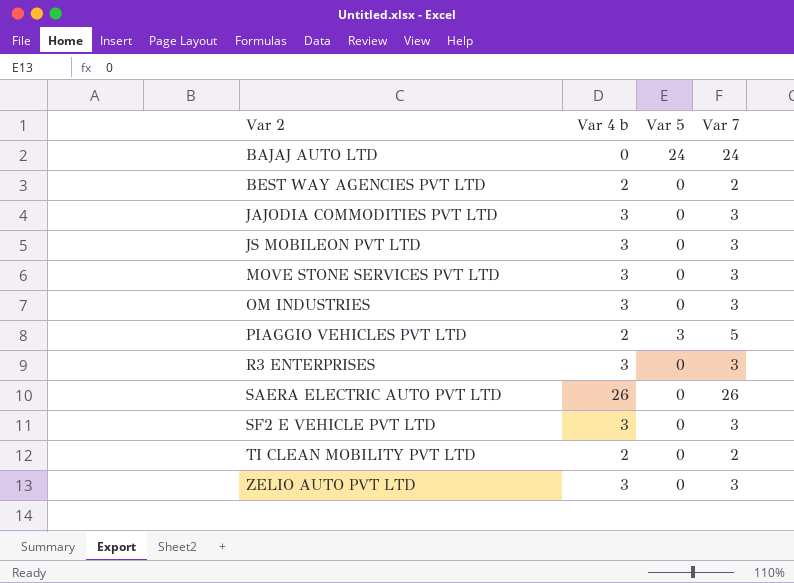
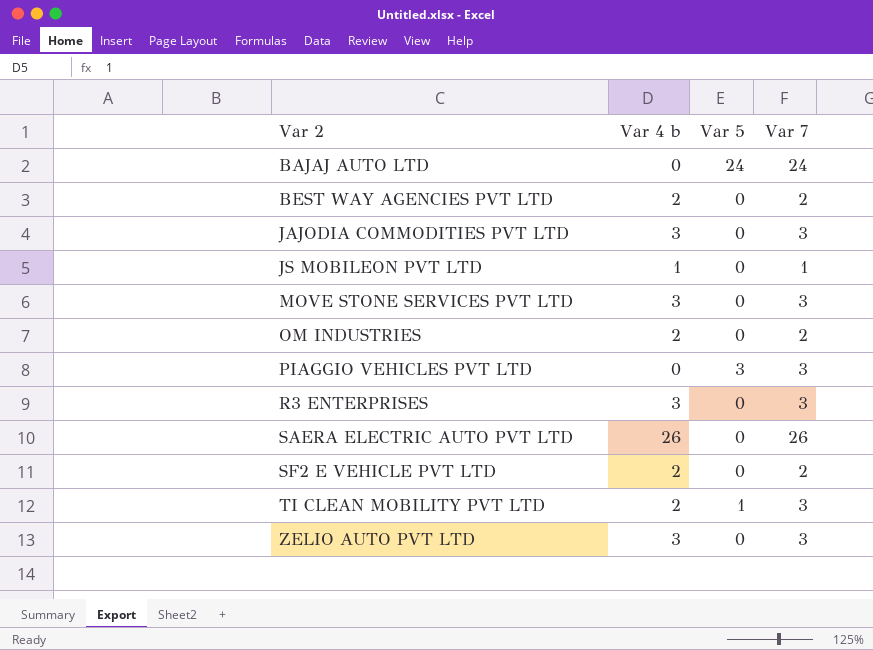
JS MOBILEON PVT LTD | Var 4 b: 3 -> 1
JS MOBILEON PVT LTD | Var 7: 3 -> 1
OM INDUSTRIES | Var 4 b: 3 -> 2
OM INDUSTRIES | Var 7: 3 -> 2
PIAGGIO VEHICLES PVT LTD | Var 4 b: 2 -> 0
PIAGGIO VEHICLES PVT LTD | Var 7: 5 -> 3
SF2 E VEHICLE PVT LTD | Var 4 b: 3 -> 2
SF2 E VEHICLE PVT LTD | Var 7: 3 -> 2
TI CLEAN MOBILITY PVT LTD | Var 5: 0 -> 1
TI CLEAN MOBILITY PVT LTD | Var 7: 2 -> 3

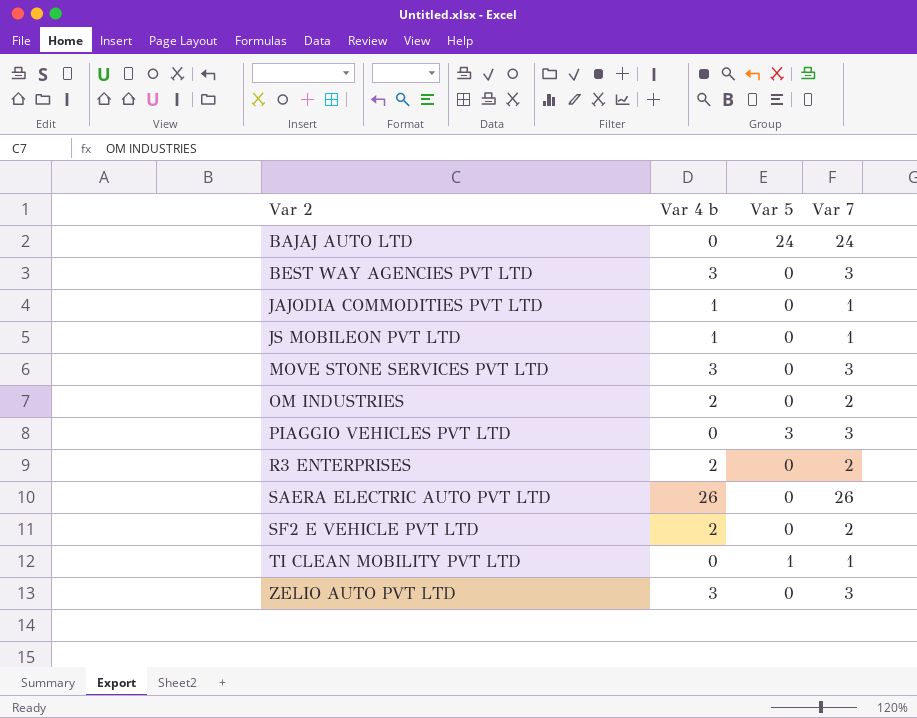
BEST WAY AGENCIES PVT LTD | Var 4 b: 2 -> 3
BEST WAY AGENCIES PVT LTD | Var 7: 2 -> 3
JAJODIA COMMODITIES PVT LTD | Var 4 b: 3 -> 1
JAJODIA COMMODITIES PVT LTD | Var 7: 3 -> 1
R3 ENTERPRISES | Var 4 b: 3 -> 2
R3 ENTERPRISES | Var 7: 3 -> 2
TI CLEAN MOBILITY PVT LTD | Var 4 b: 2 -> 0
TI CLEAN MOBILITY PVT LTD | Var 7: 3 -> 1

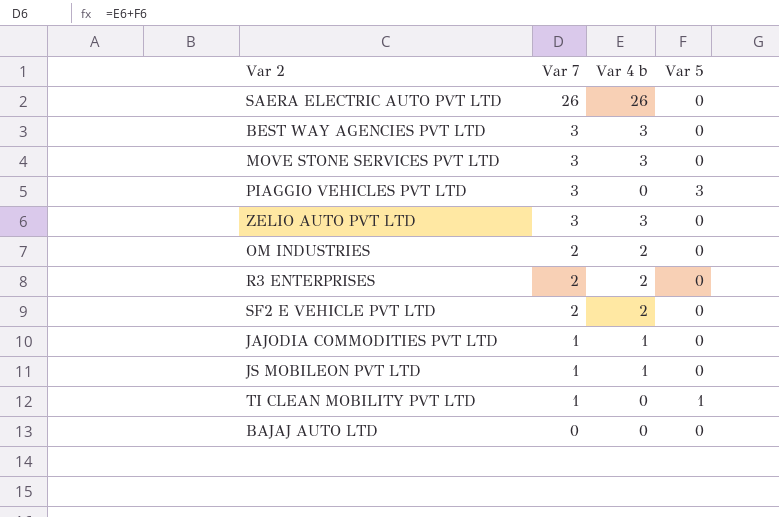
row order: Var 2 ascending -> Var 7 descending
column Var 7 | position: 4 -> 2
BAJAJ AUTO LTD | Var 7: 24 -> 0
BAJAJ AUTO LTD | Var 5: 24 -> 0

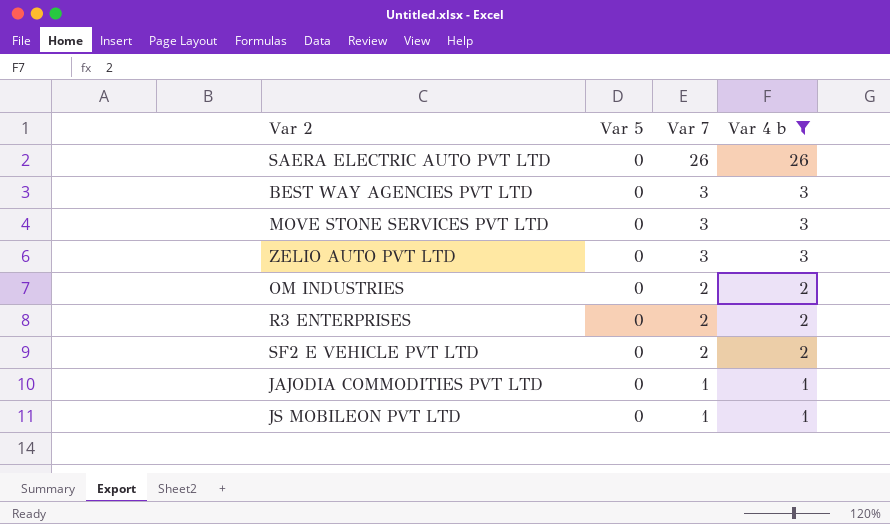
filter: none -> Var 4 b != 0
column Var 5 | position: 4 -> 2

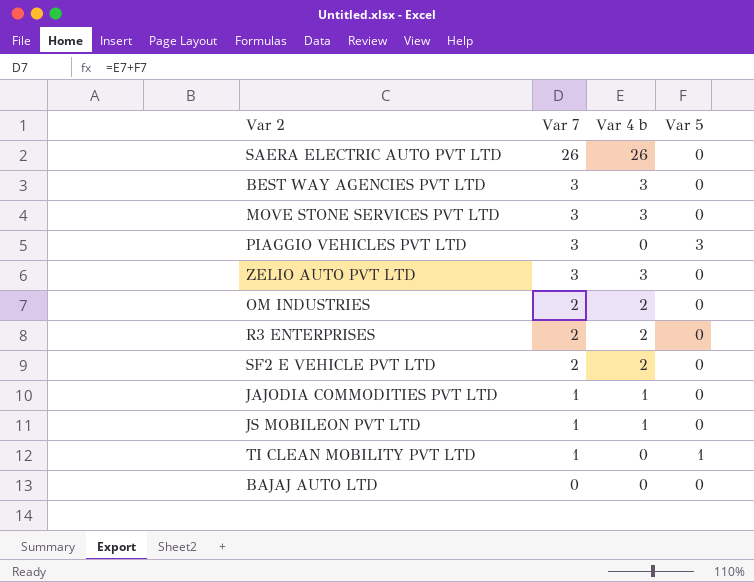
filter: Var 4 b != 0 -> none
column Var 5 | position: 2 -> 4

